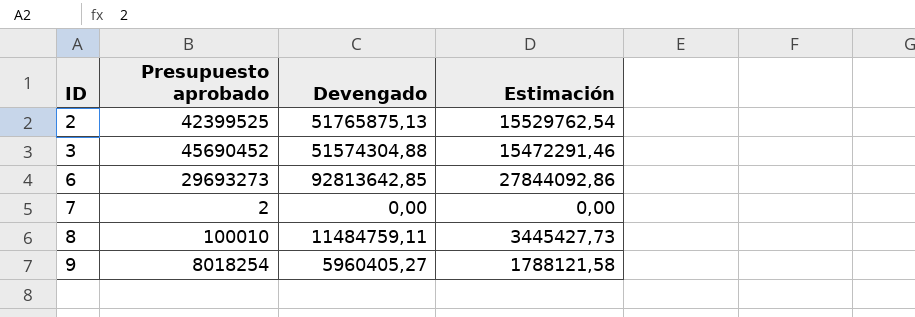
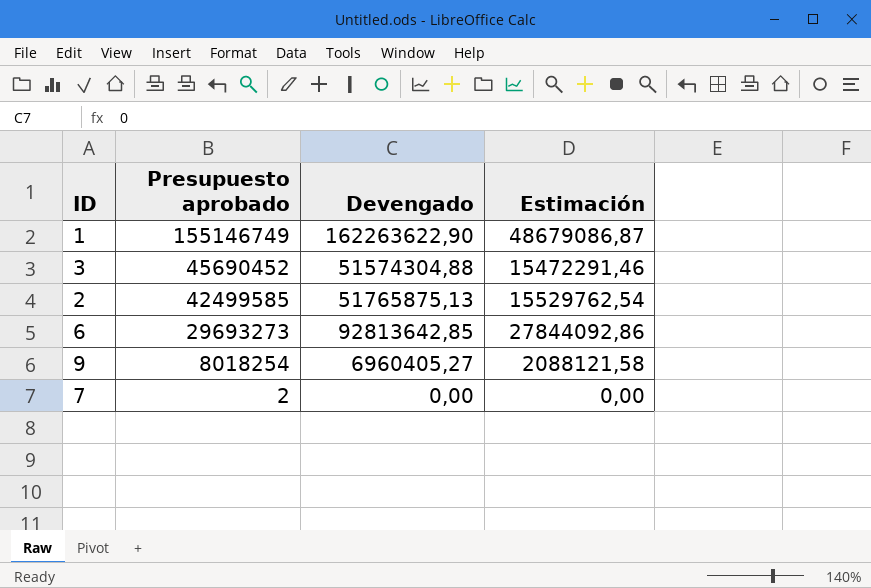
row order: ID ascending -> Presupuesto aprobado descending
row 8: 100010 | 11484759,11 | 3445427,73 -> none
row 1: none -> 155146749 | 162263622,90 | 48679086,87
2 | Presupuesto aprobado: 42399525 -> 42499585
9 | Devengado: 5960405,27 -> 6960405,27
9 | Estimación: 1788121,58 -> 2088121,58

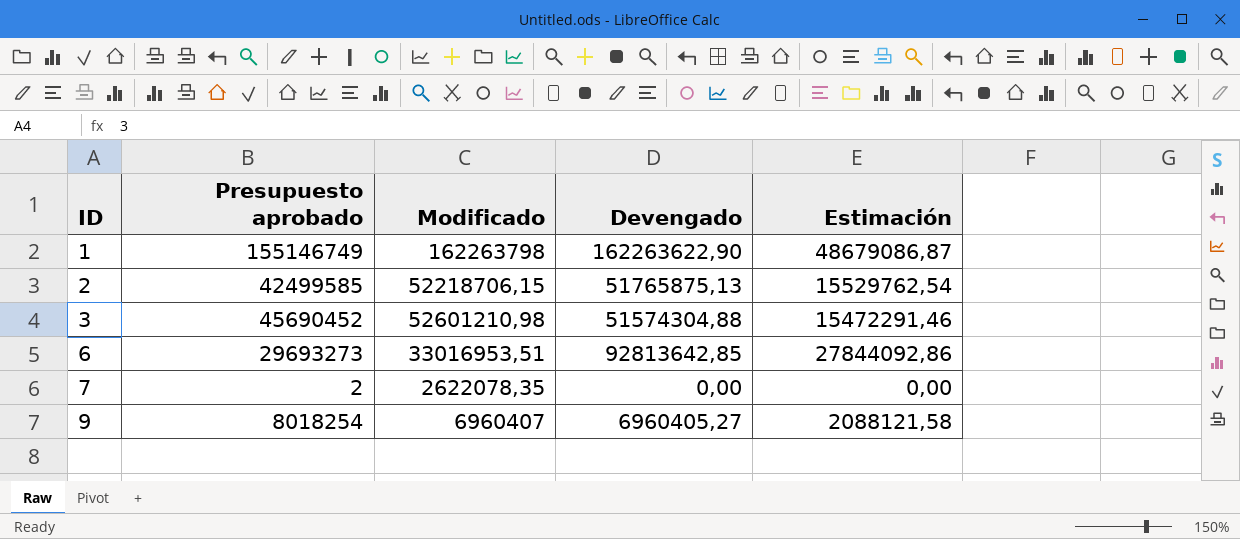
row order: Presupuesto aprobado descending -> ID ascending
column Modificado | position: none -> 3

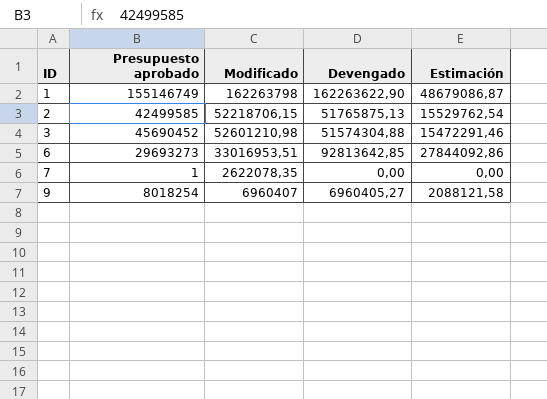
7 | Presupuesto aprobado: 2 -> 1

